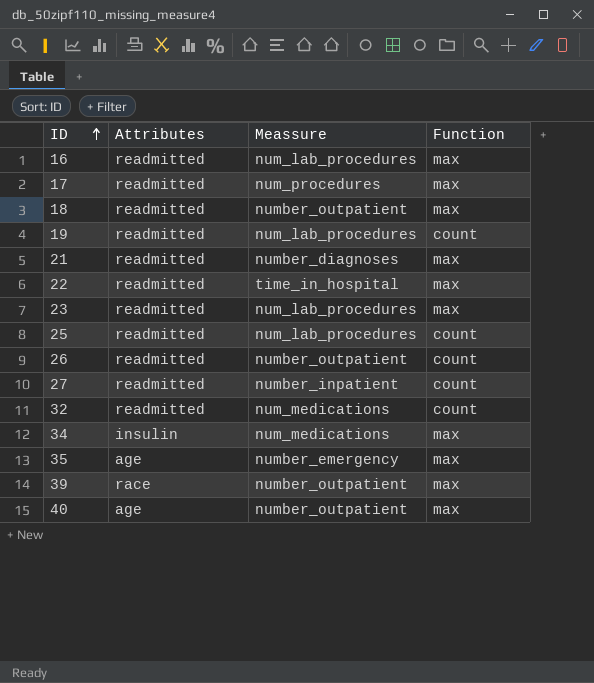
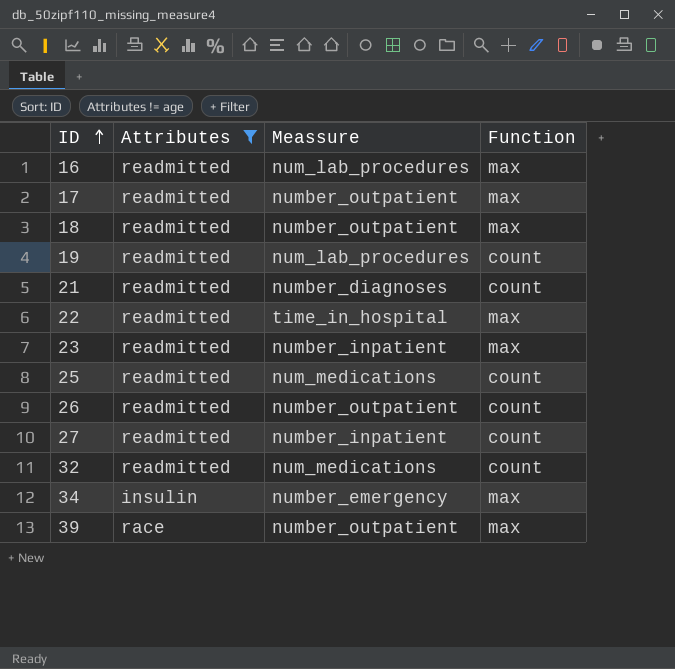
filter: none -> Attributes != age
17 | Meassure: num_procedures -> number_outpatient
21 | Function: max -> count
23 | Meassure: num_lab_procedures -> number_inpatient
25 | Meassure: num_lab_procedures -> num_medications
34 | Meassure: num_medications -> number_emergency

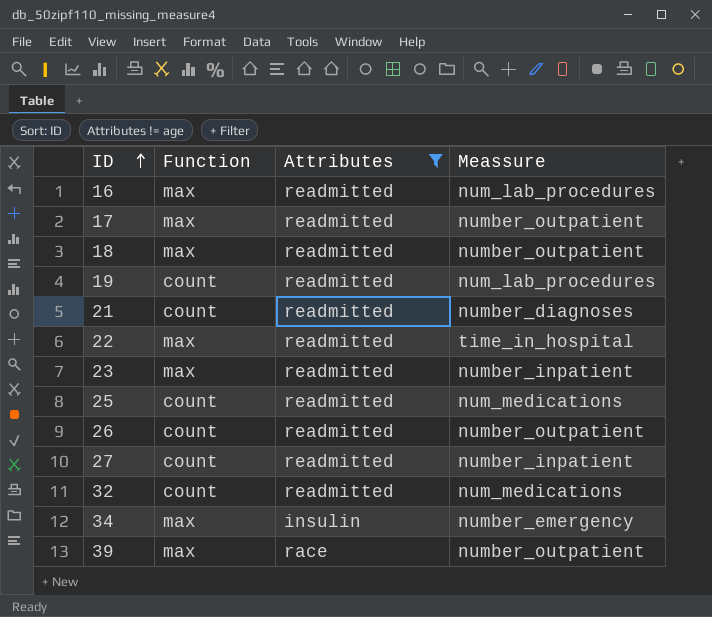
column Function | position: 4 -> 2

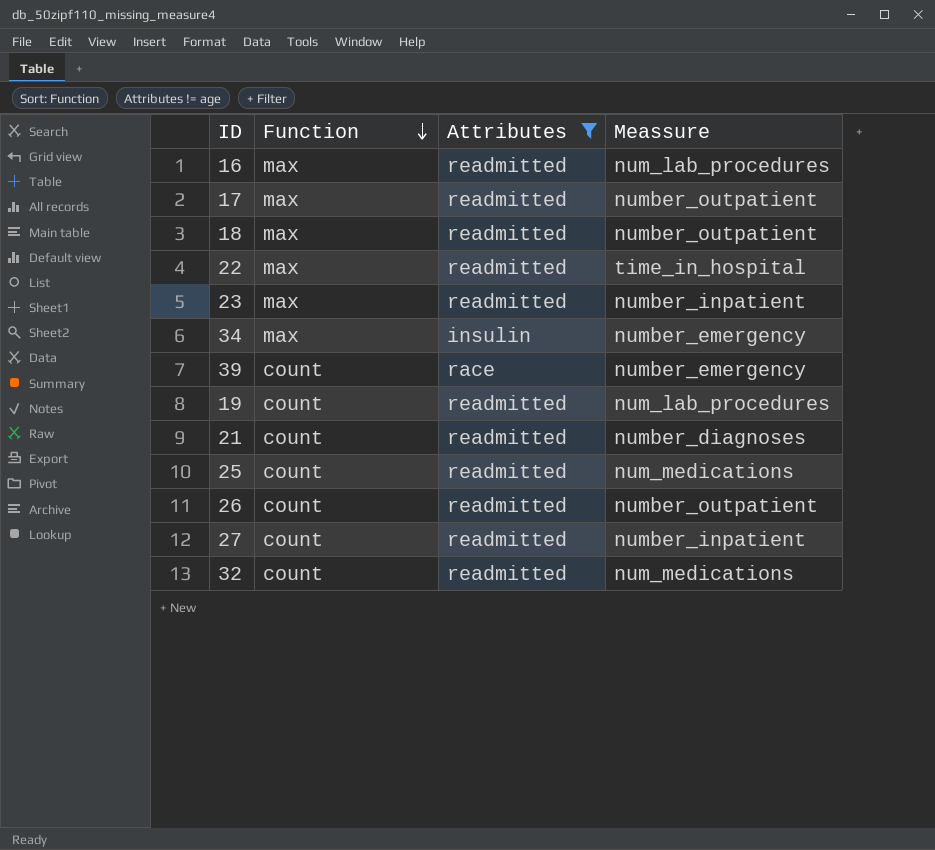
row order: ID ascending -> Function descending
39 | Function: max -> count
39 | Meassure: number_outpatient -> number_emergency

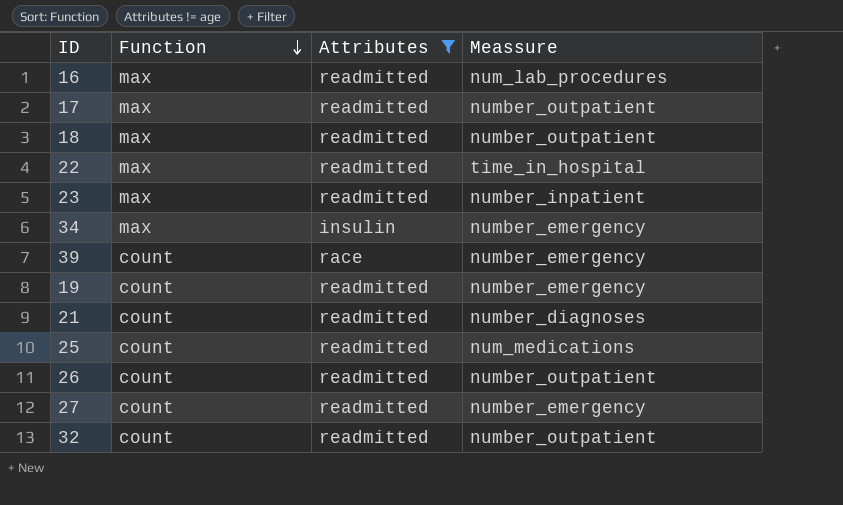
19 | Meassure: num_lab_procedures -> number_emergency
27 | Meassure: number_inpatient -> number_emergency
32 | Meassure: num_medications -> number_outpatient

